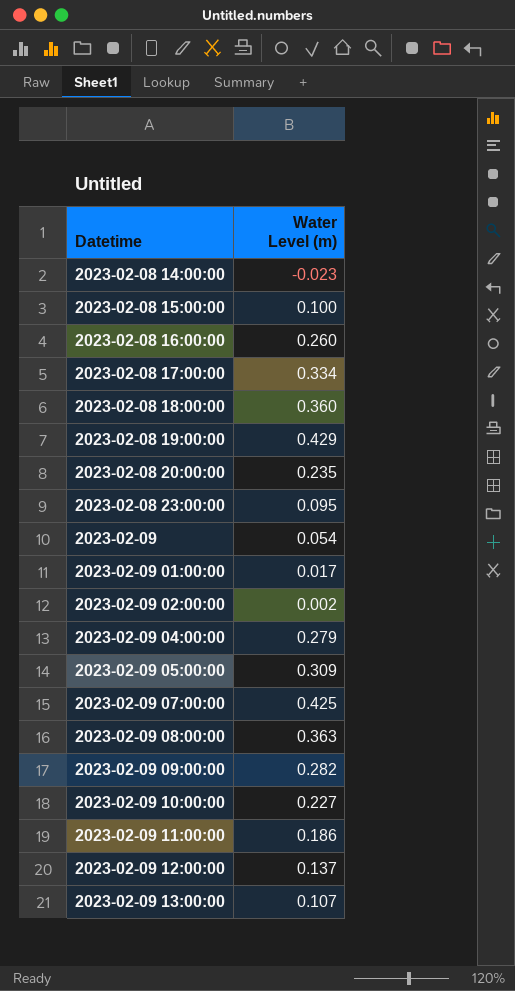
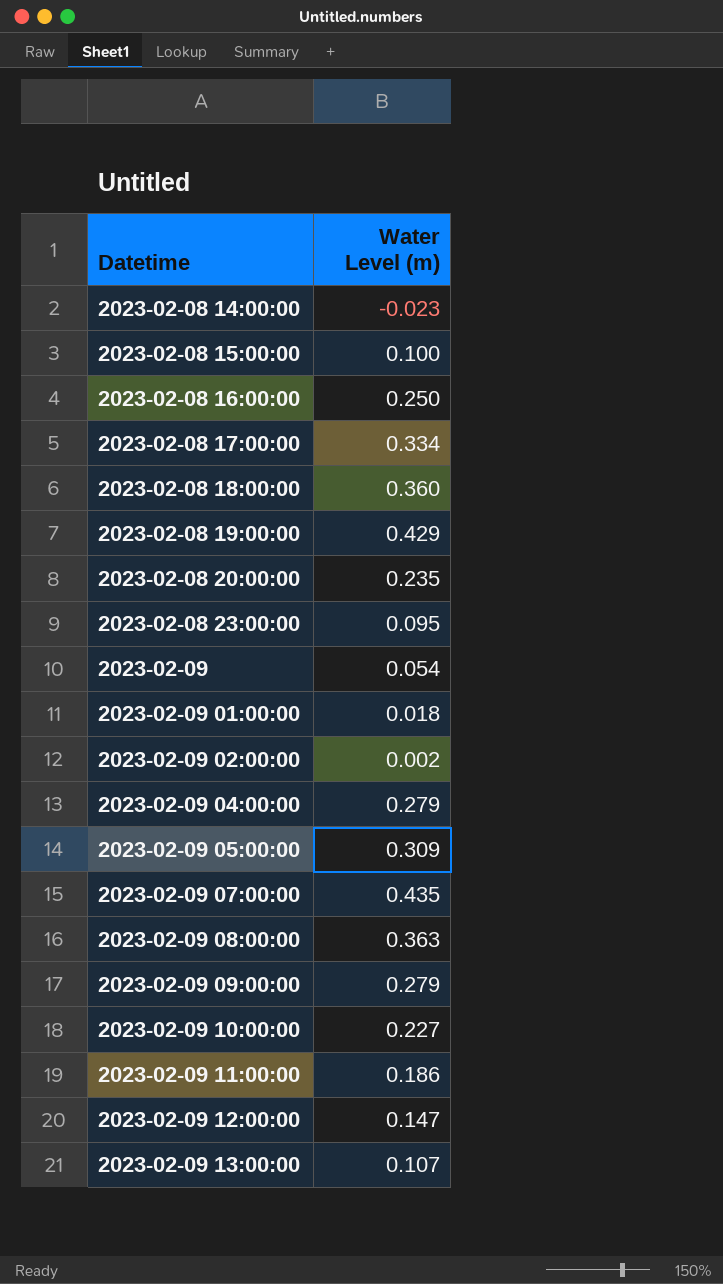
2023-02-08 16:00:00 | Water Level (m): 0.260 -> 0.250
2023-02-09 01:00:00 | Water Level (m): 0.017 -> 0.018
2023-02-09 07:00:00 | Water Level (m): 0.425 -> 0.435
2023-02-09 09:00:00 | Water Level (m): 0.282 -> 0.279
2023-02-09 12:00:00 | Water Level (m): 0.137 -> 0.147

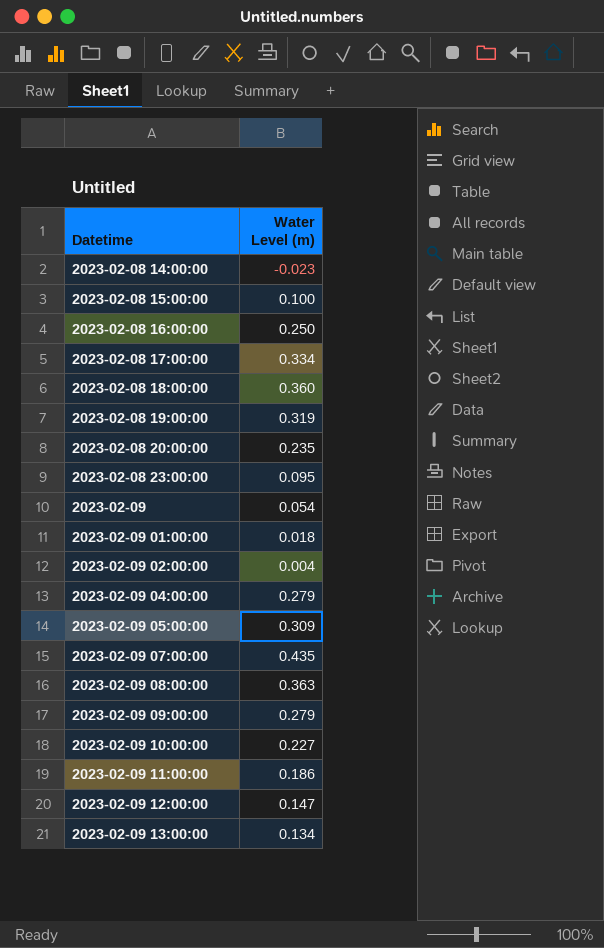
2023-02-08 19:00:00 | Water Level (m): 0.429 -> 0.319
2023-02-09 02:00:00 | Water Level (m): 0.002 -> 0.004
2023-02-09 13:00:00 | Water Level (m): 0.107 -> 0.134

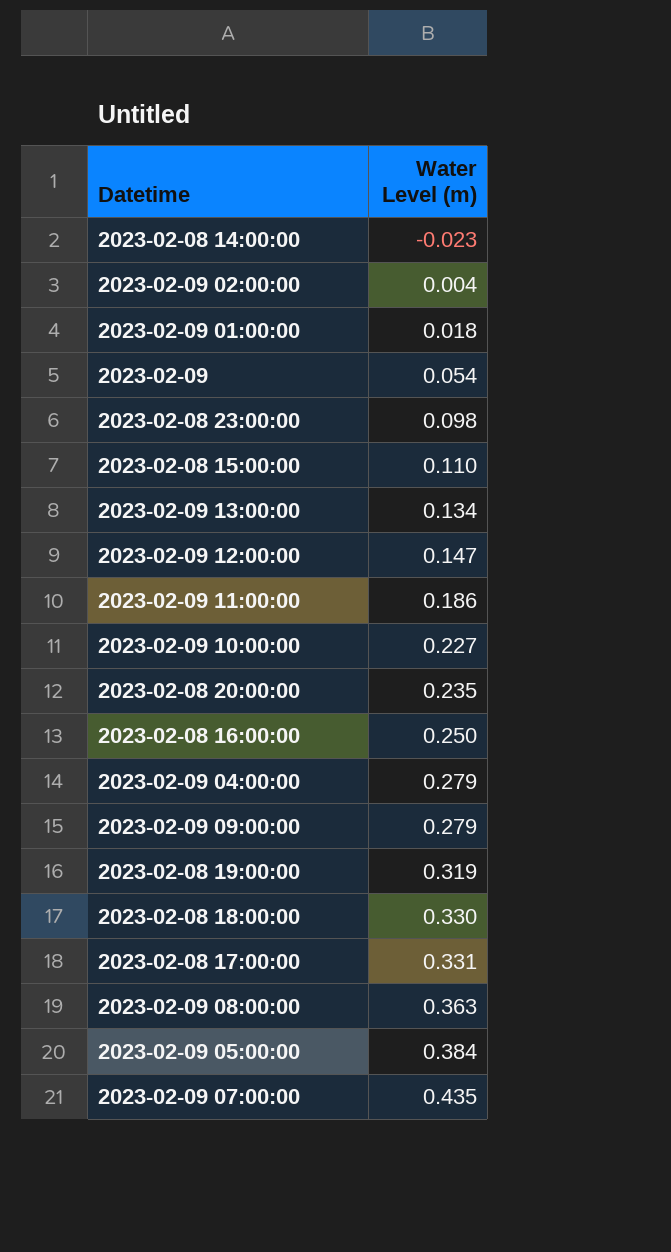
row order: Datetime ascending -> Water Level (m) ascending
2023-02-08 23:00:00 | Water Level (m): 0.095 -> 0.098
2023-02-08 15:00:00 | Water Level (m): 0.100 -> 0.110
2023-02-08 18:00:00 | Water Level (m): 0.360 -> 0.330
2023-02-08 17:00:00 | Water Level (m): 0.334 -> 0.331
2023-02-09 05:00:00 | Water Level (m): 0.309 -> 0.384

